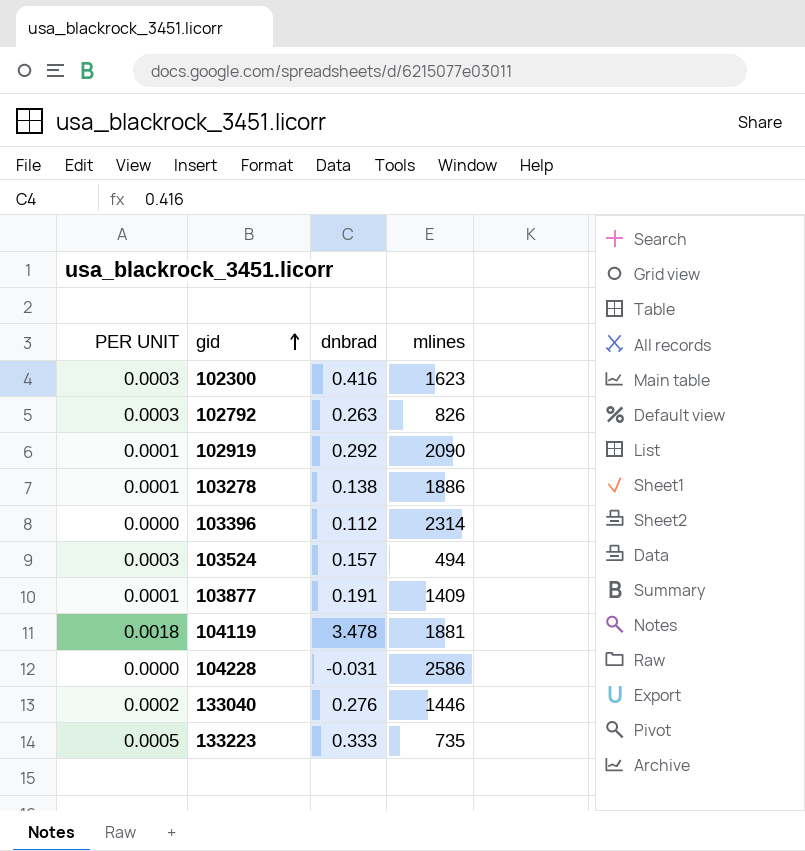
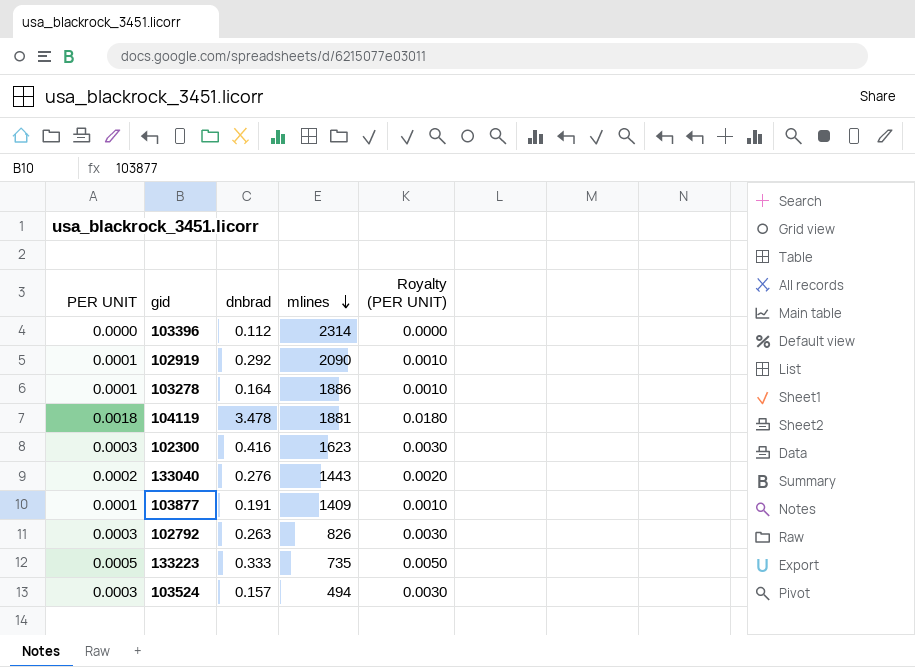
row order: gid ascending -> mlines descending
column Royalty (PER UNIT) | formula: none -> [PER UNIT] * 10
row 104228: 0.0000 | -0.031 | 2586 -> none
103278 | dnbrad: 0.138 -> 0.164
133040 | mlines: 1446 -> 1443

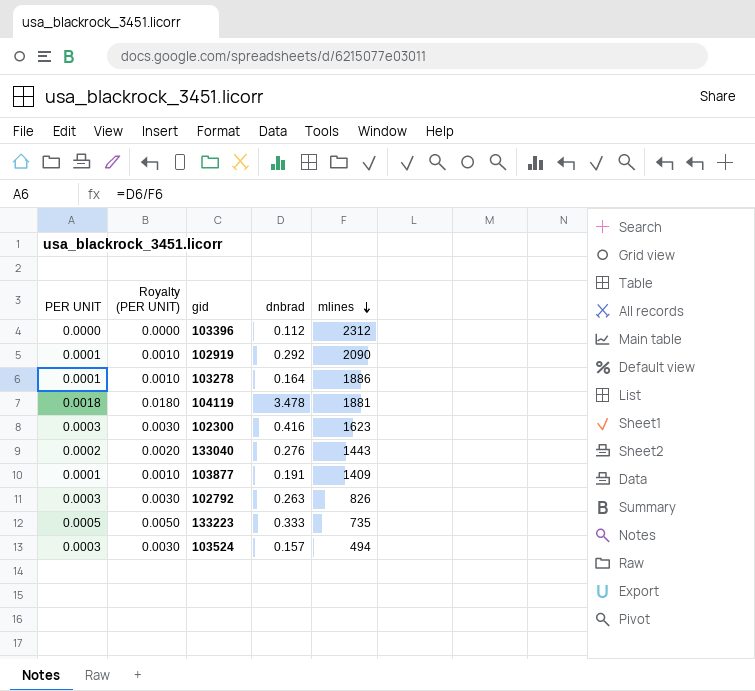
column Royalty (PER UNIT) | position: 5 -> 2
103396 | mlines: 2314 -> 2312

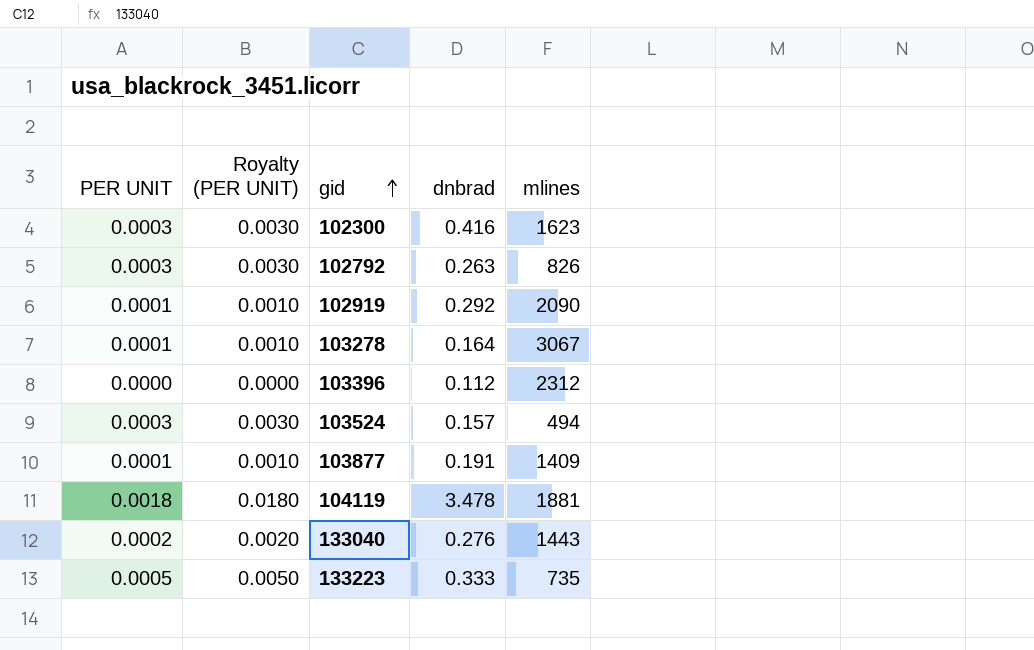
row order: mlines descending -> gid ascending
103278 | mlines: 1886 -> 3067

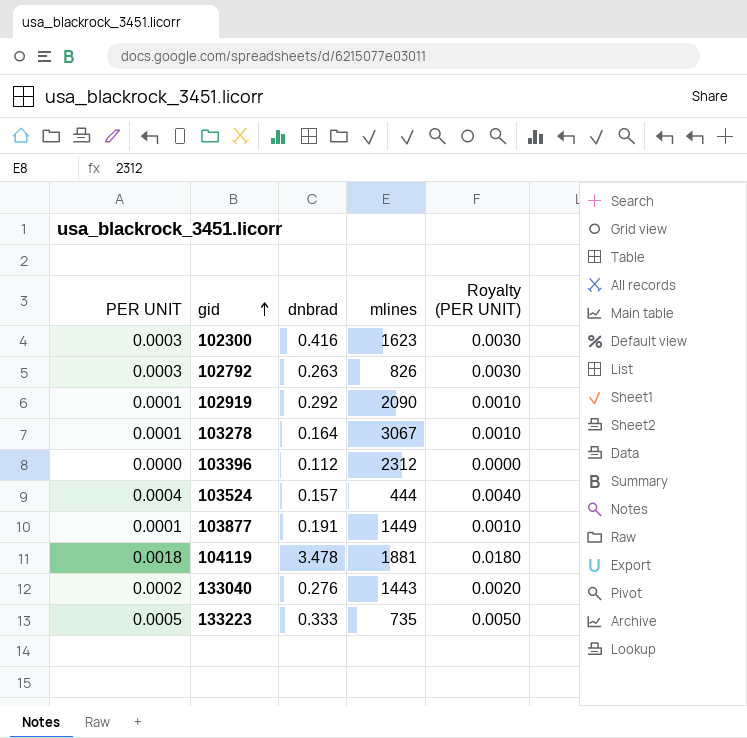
column Royalty (PER UNIT) | position: 2 -> 5
103524 | PER UNIT: 0.0003 -> 0.0004
103524 | mlines: 494 -> 444
103524 | Royalty (PER UNIT): 0.0030 -> 0.0040
103877 | mlines: 1409 -> 1449

